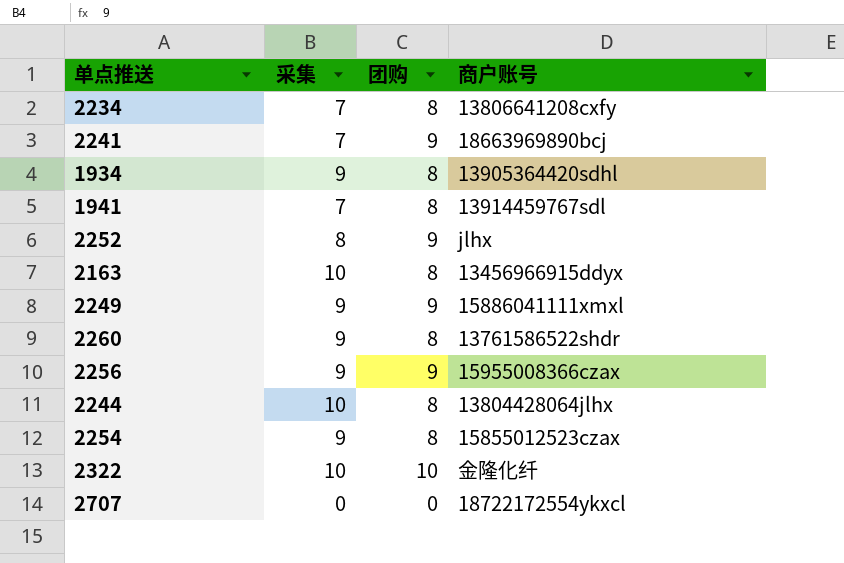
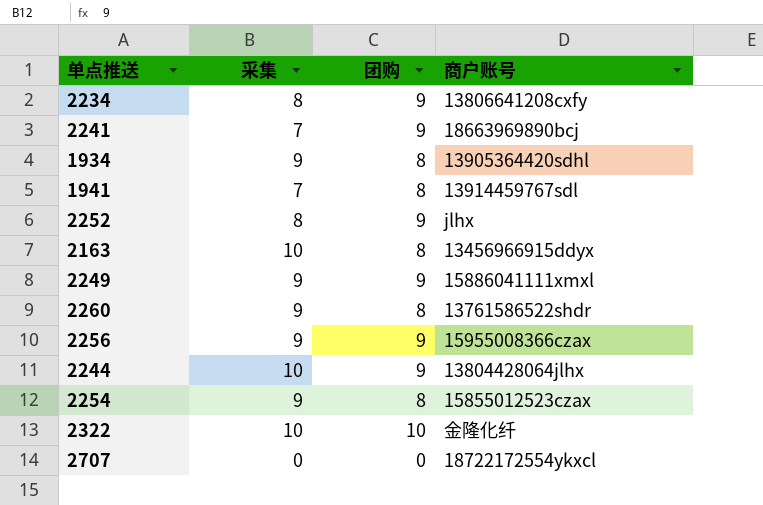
2234 | 采集: 7 -> 8
2234 | 团购: 8 -> 9
2244 | 团购: 8 -> 9

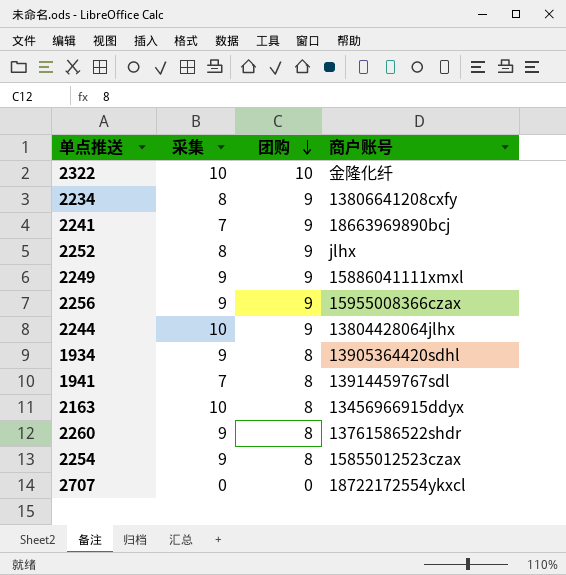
row order: none -> 团购 descending

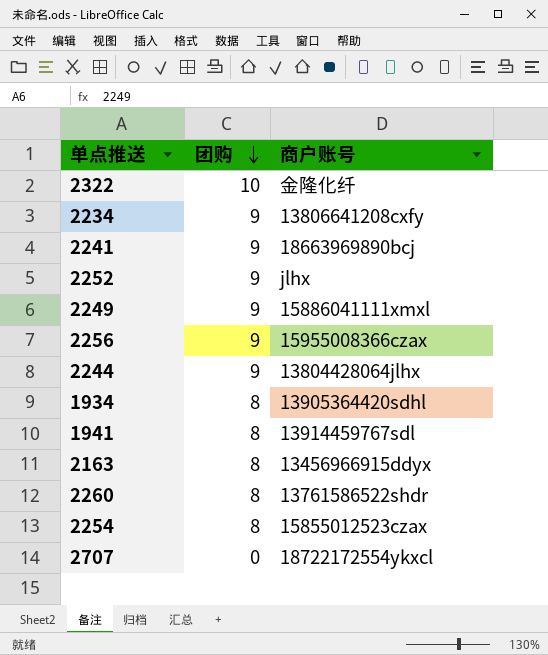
column 采集 | position: 2 -> none

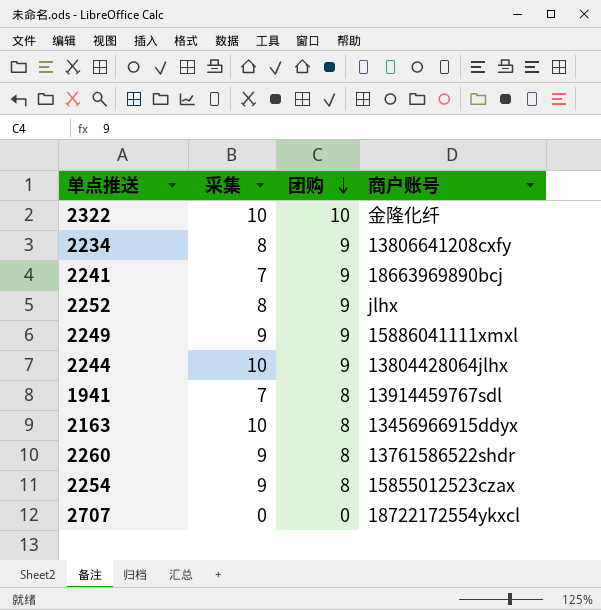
column 采集 | position: none -> 2
row 2256: 9 | 15955008366czax -> none
row 1934: 8 | 13905364420sdhl -> none

